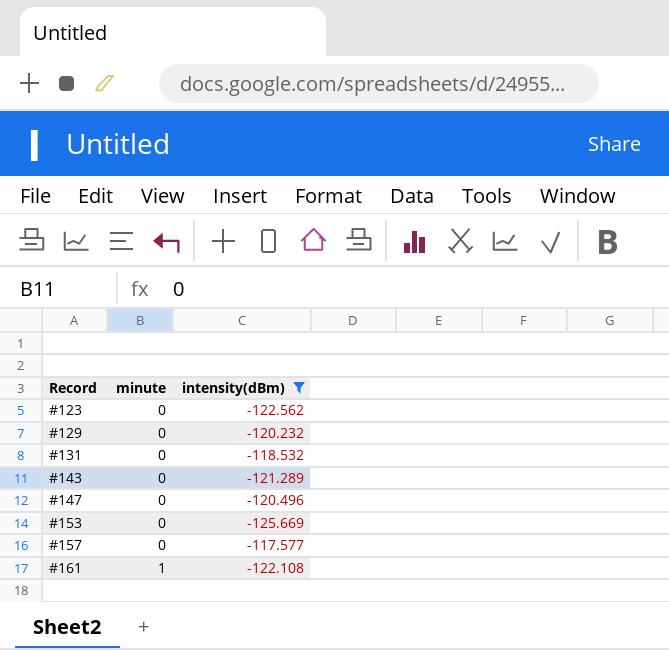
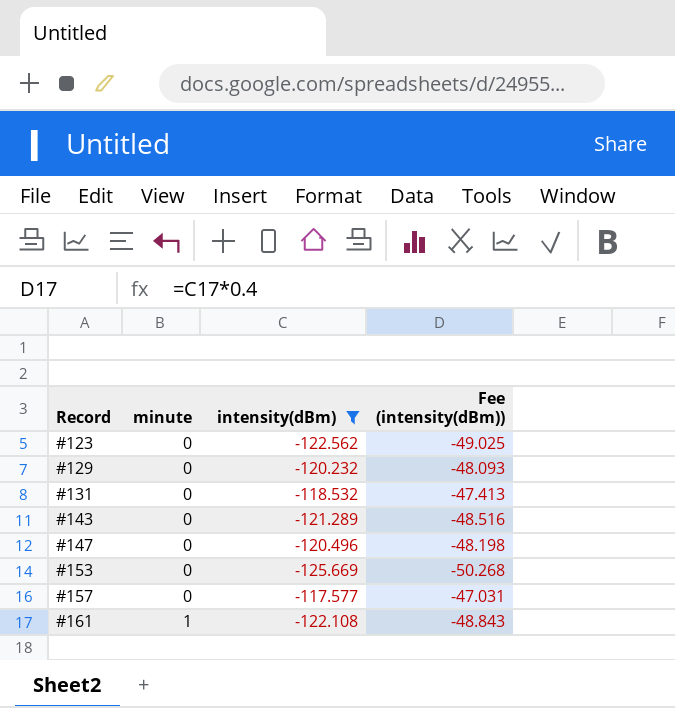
column Fee (intensity(dBm)) | formula: none -> [intensity(dBm)] * 0.4

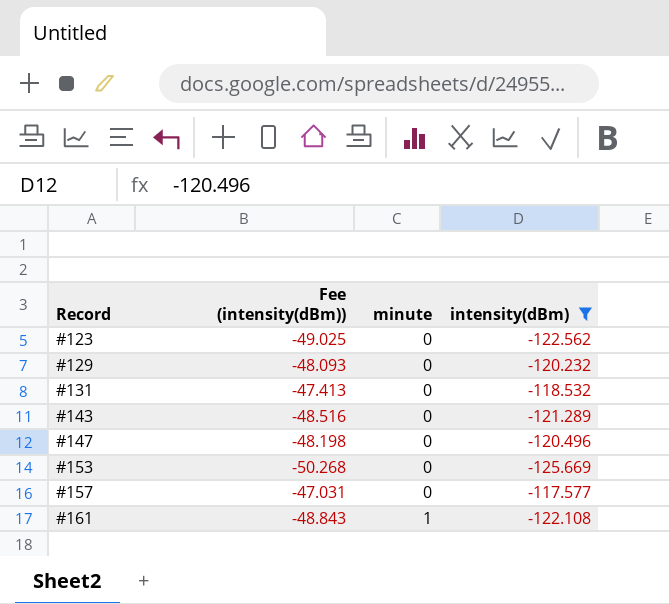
column Fee (intensity(dBm)) | position: 4 -> 2

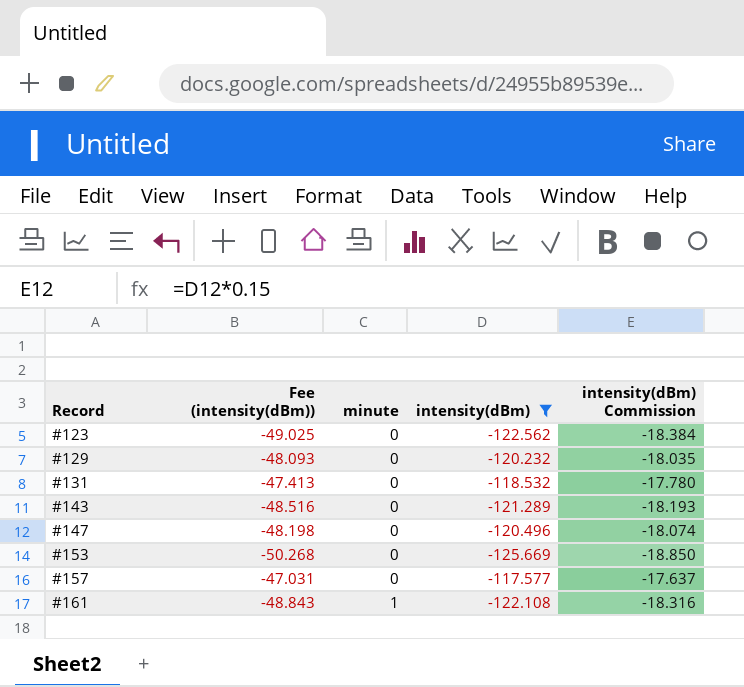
column intensity(dBm) Commission | formula: none -> [intensity(dBm)] * 0.15

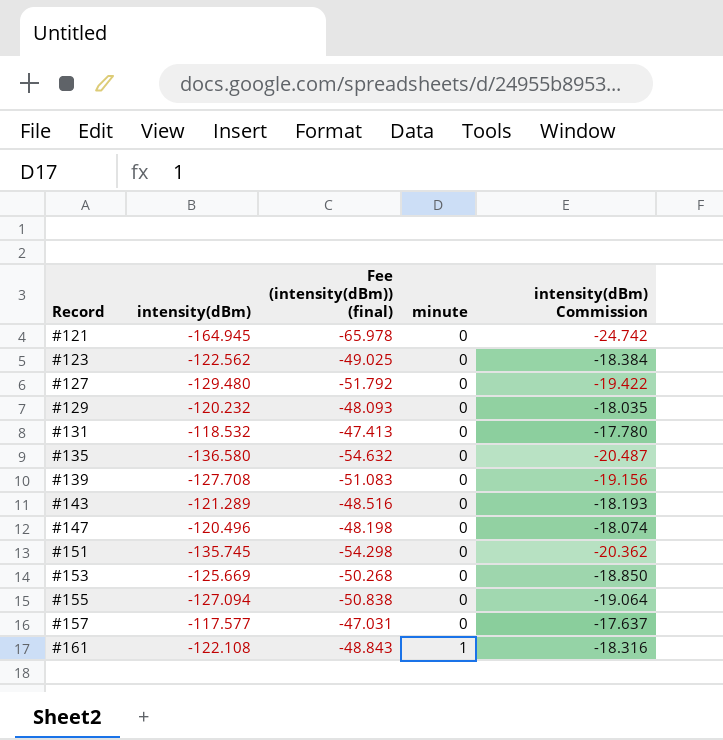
filter: intensity(dBm) >= -125.669 -> none
column intensity(dBm) | position: 4 -> 2
column name: Fee (intensity(dBm)) -> Fee (intensity(dBm)) (final)

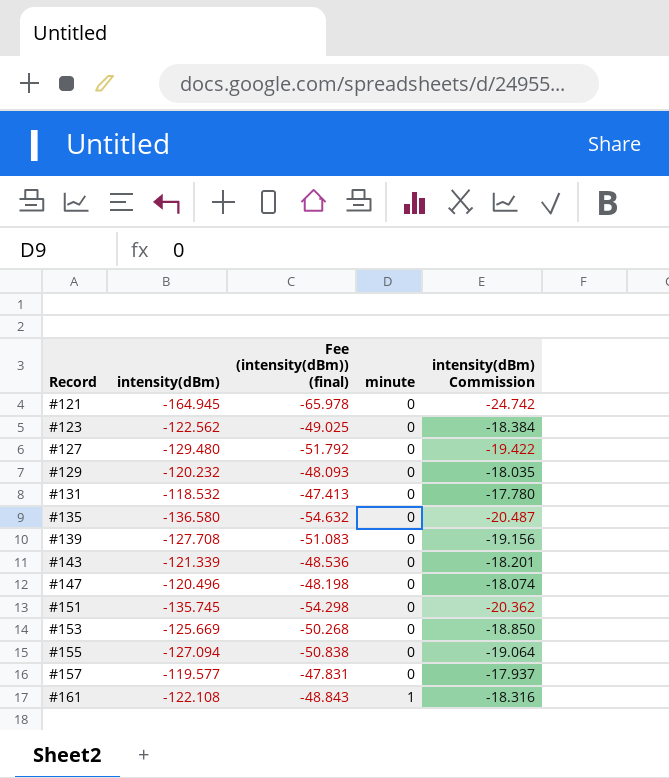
#143 | intensity(dBm): -121.289 -> -121.339
#143 | Fee (intensity(dBm)) (final): -48.516 -> -48.536
#143 | intensity(dBm) Commission: -18.193 -> -18.201
#157 | intensity(dBm): -117.577 -> -119.577
#157 | Fee (intensity(dBm)) (final): -47.031 -> -47.831
#157 | intensity(dBm) Commission: -17.637 -> -17.937

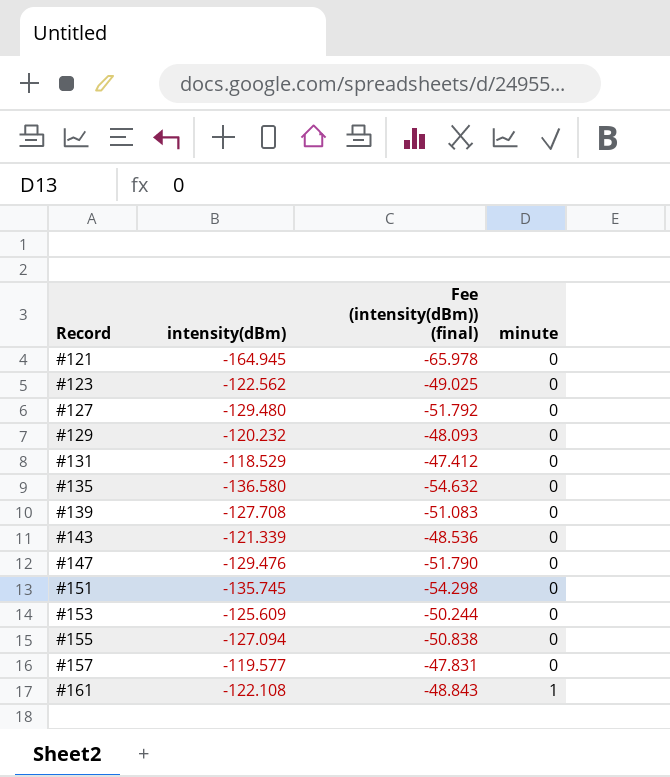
column intensity(dBm) Commission | formula: [intensity(dBm)] * 0.15 -> none
#131 | intensity(dBm): -118.532 -> -118.529
#131 | Fee (intensity(dBm)) (final): -47.413 -> -47.412
#147 | intensity(dBm): -120.496 -> -129.476
#147 | Fee (intensity(dBm)) (final): -48.198 -> -51.790
#153 | intensity(dBm): -125.669 -> -125.609
#153 | Fee (intensity(dBm)) (final): -50.268 -> -50.244

